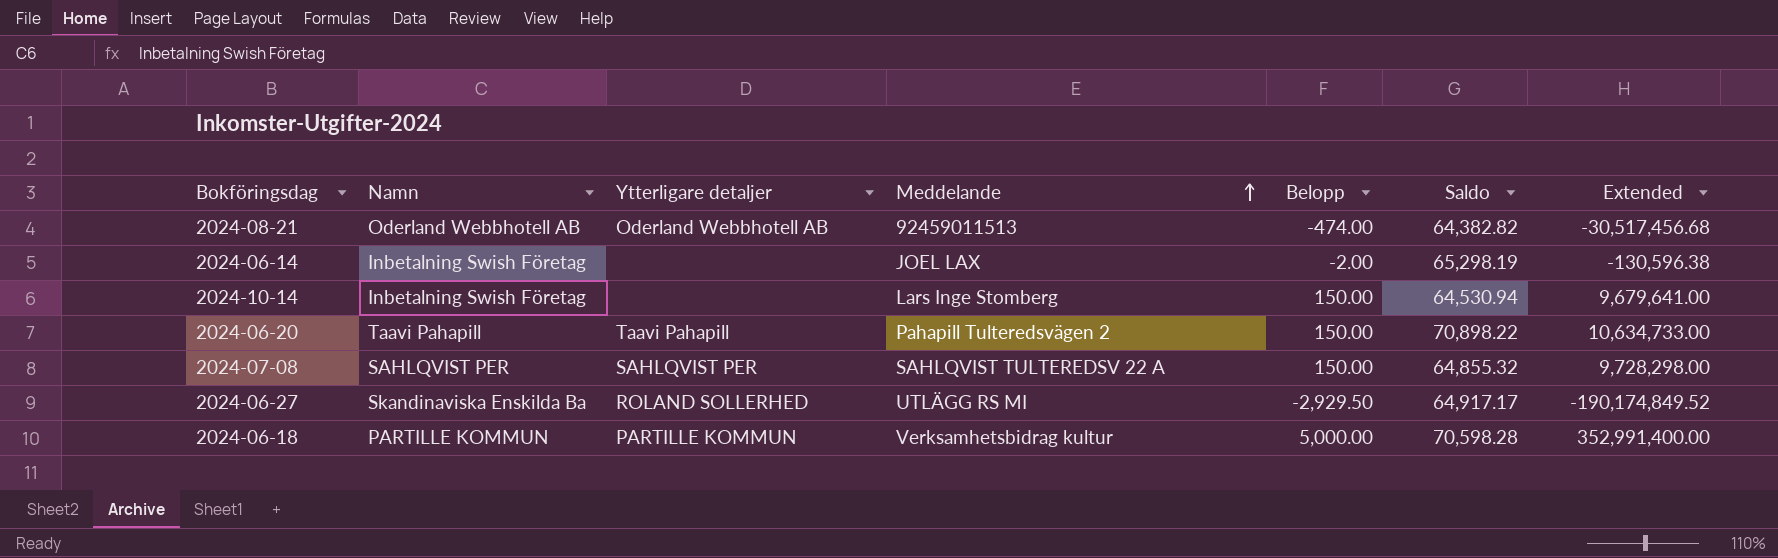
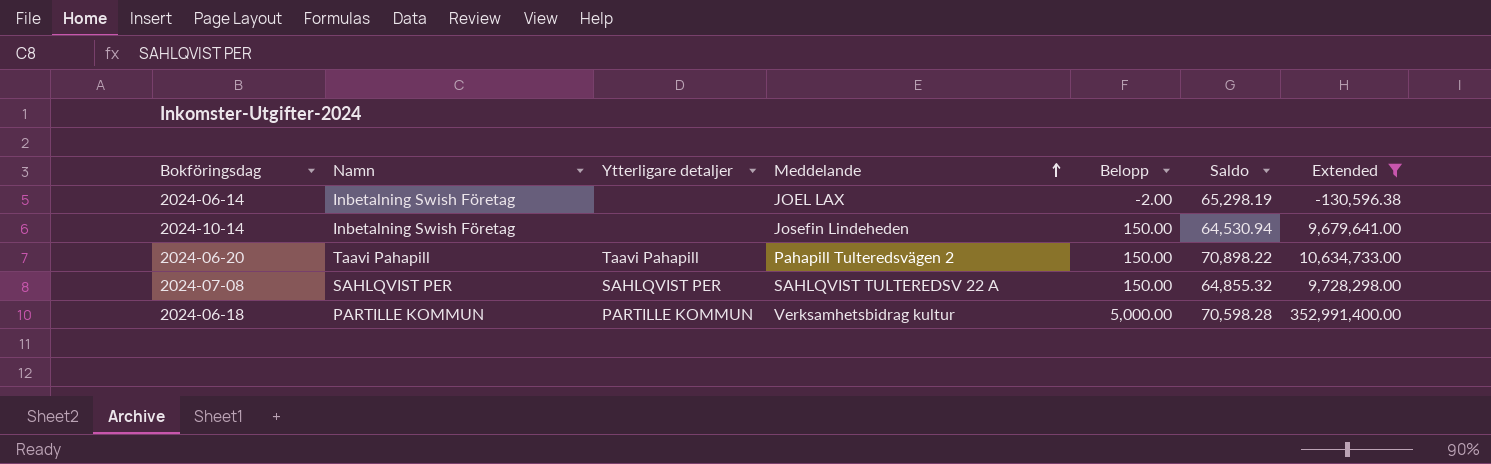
filter: none -> Extended >= -130,596.38
2024-10-14 | Meddelande: Lars Inge Stomberg -> Josefin Lindeheden

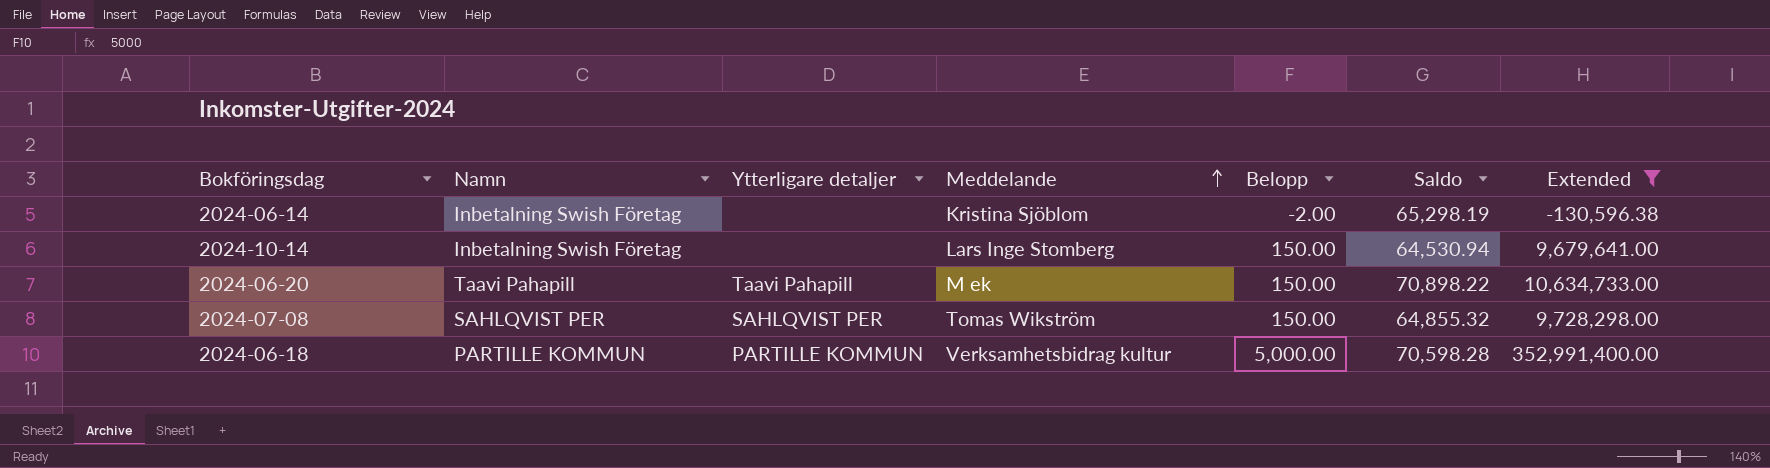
2024-06-14 | Meddelande: JOEL LAX -> Kristina Sjöblom
2024-10-14 | Meddelande: Josefin Lindeheden -> Lars Inge Stomberg
2024-06-20 | Meddelande: Pahapill Tulteredsvägen 2 -> M ek
2024-07-08 | Meddelande: SAHLQVIST TULTEREDSV 22 A -> Tomas Wikström

